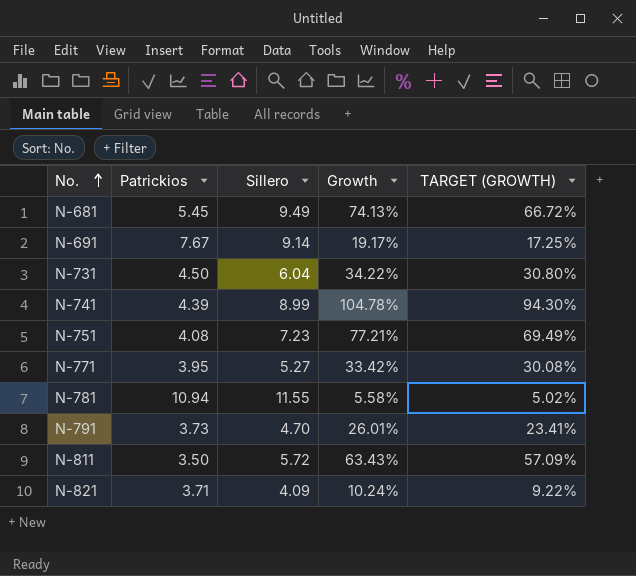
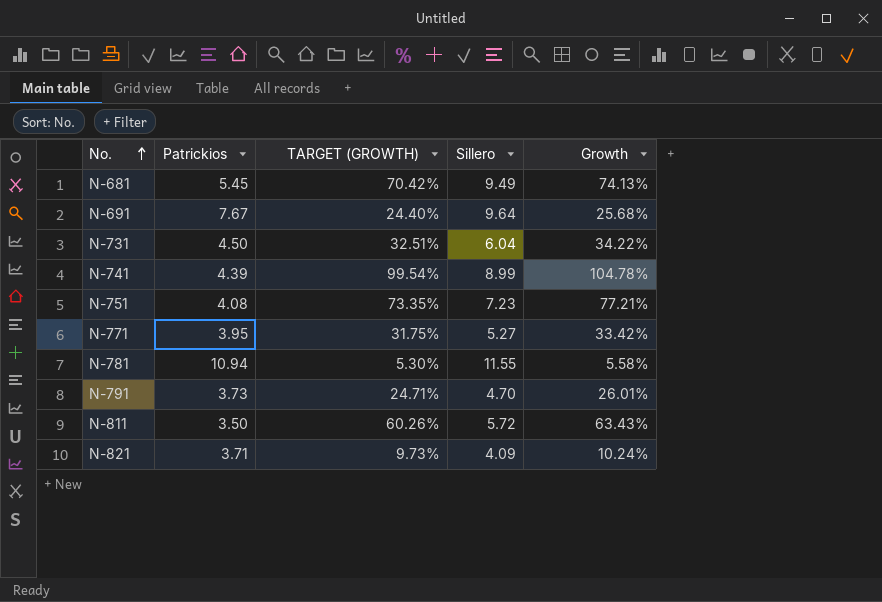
column TARGET (GROWTH) | formula: [Growth] * 0.9 -> [Growth] * 0.95
column TARGET (GROWTH) | position: 5 -> 3
N-691 | Sillero: 9.14 -> 9.64
N-691 | Growth: 19.17% -> 25.68%

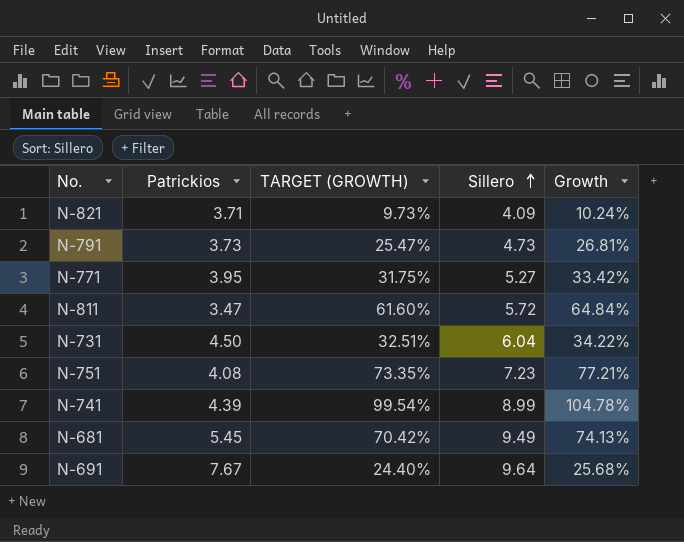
row order: No. ascending -> Sillero ascending
row N-781: 10.94 | 5.30% | 11.55 | 5.58% -> none
N-791 | TARGET (GROWTH): 24.71% -> 25.47%
N-791 | Sillero: 4.70 -> 4.73
N-791 | Growth: 26.01% -> 26.81%
N-811 | Patrickios: 3.50 -> 3.47
N-811 | TARGET (GROWTH): 60.26% -> 61.60%
N-811 | Growth: 63.43% -> 64.84%

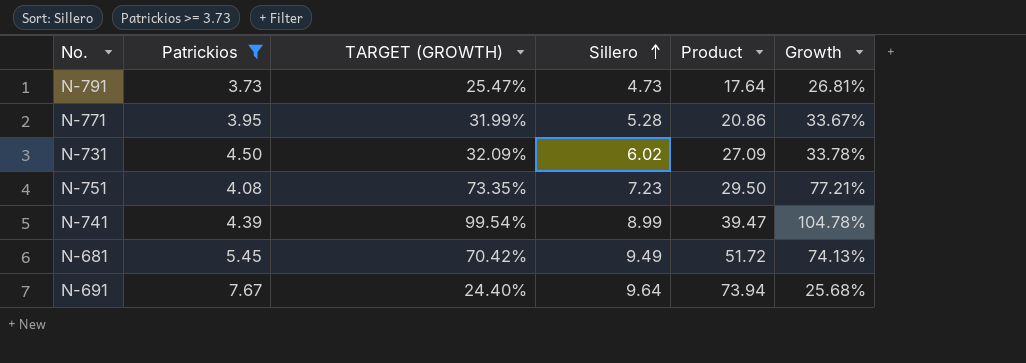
filter: none -> Patrickios >= 3.73
column Product | formula: none -> [Patrickios] * [Sillero]
N-771 | TARGET (GROWTH): 31.75% -> 31.99%
N-771 | Sillero: 5.27 -> 5.28
N-771 | Growth: 33.42% -> 33.67%
N-731 | TARGET (GROWTH): 32.51% -> 32.09%
N-731 | Sillero: 6.04 -> 6.02
N-731 | Growth: 34.22% -> 33.78%

